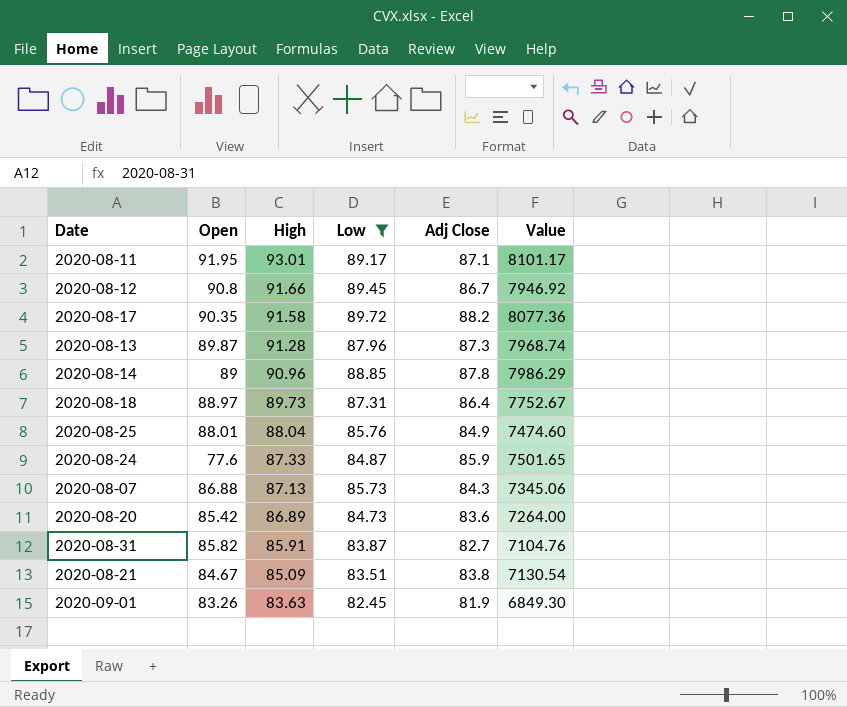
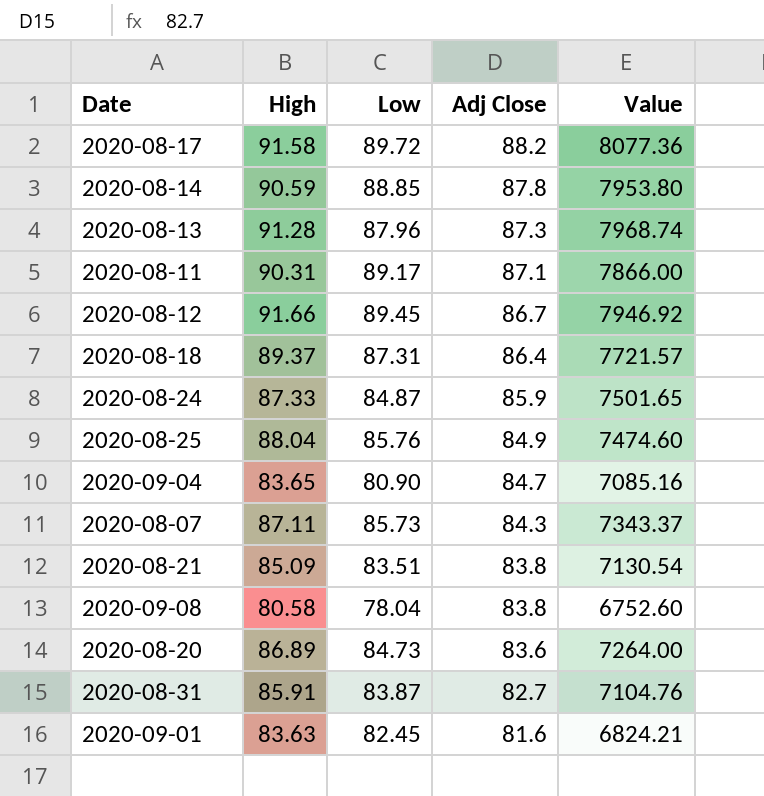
filter: Low >= 82.45 -> none
row order: High descending -> Adj Close descending
column Open | position: 2 -> none
2020-08-14 | High: 90.96 -> 90.59
2020-08-14 | Value: 7986.29 -> 7953.80
2020-08-11 | High: 93.01 -> 90.31
2020-08-11 | Value: 8101.17 -> 7866.00
2020-08-18 | High: 89.73 -> 89.37
2020-08-18 | Value: 7752.67 -> 7721.57
2020-08-07 | High: 87.13 -> 87.11
2020-08-07 | Value: 7345.06 -> 7343.37
2020-09-01 | Adj Close: 81.9 -> 81.6
2020-09-01 | Value: 6849.30 -> 6824.21

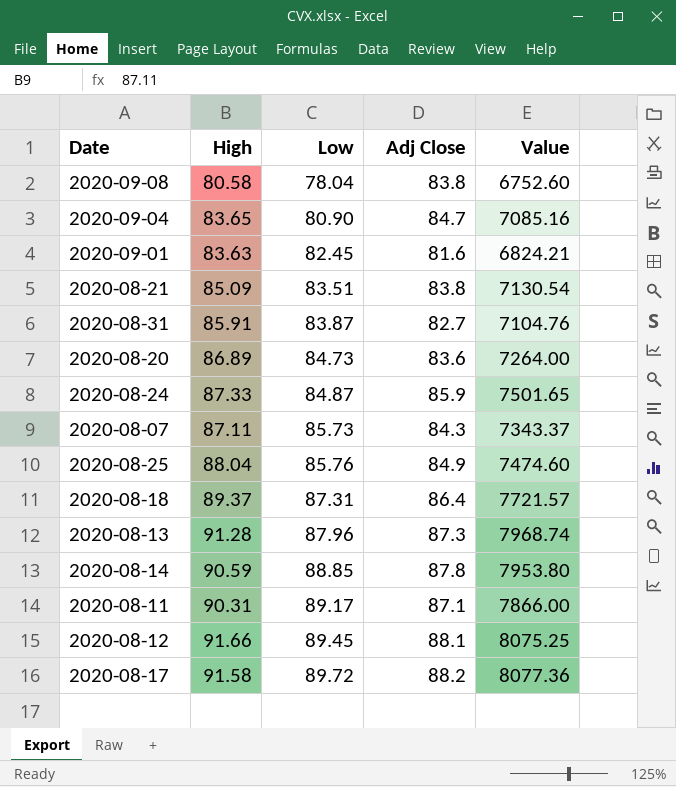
row order: Adj Close descending -> Low ascending
2020-08-12 | Adj Close: 86.7 -> 88.1
2020-08-12 | Value: 7946.92 -> 8075.25

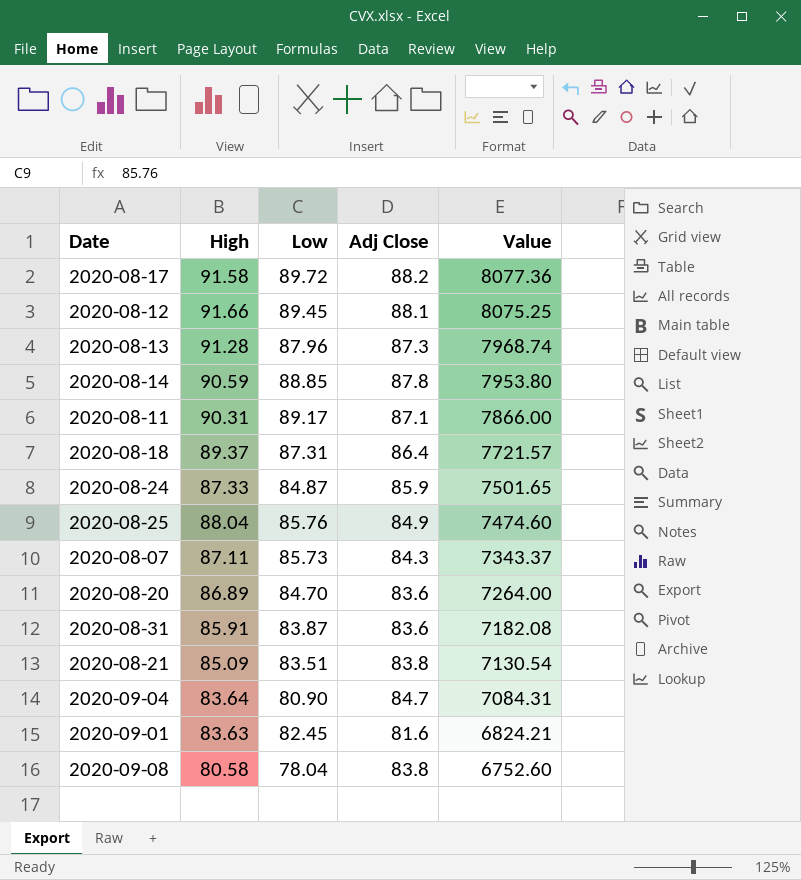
row order: Low ascending -> Value descending
2020-08-20 | Low: 84.73 -> 84.70
2020-08-31 | Adj Close: 82.7 -> 83.6
2020-08-31 | Value: 7104.76 -> 7182.08
2020-09-04 | High: 83.65 -> 83.64
2020-09-04 | Value: 7085.16 -> 7084.31

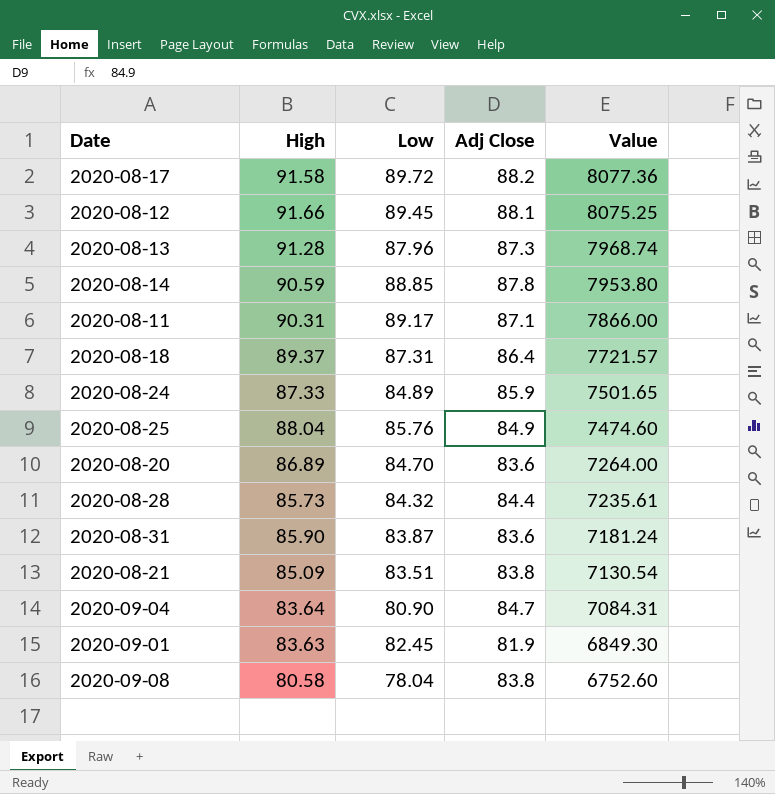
row 2020-08-07: 87.11 | 85.73 | 84.3 | 7343.37 -> none
2020-08-24 | Low: 84.87 -> 84.89
row 2020-08-28: none -> 85.73 | 84.32 | 84.4 | 7235.61
2020-08-31 | High: 85.91 -> 85.90
2020-08-31 | Value: 7182.08 -> 7181.24
2020-09-01 | Adj Close: 81.6 -> 81.9
2020-09-01 | Value: 6824.21 -> 6849.30

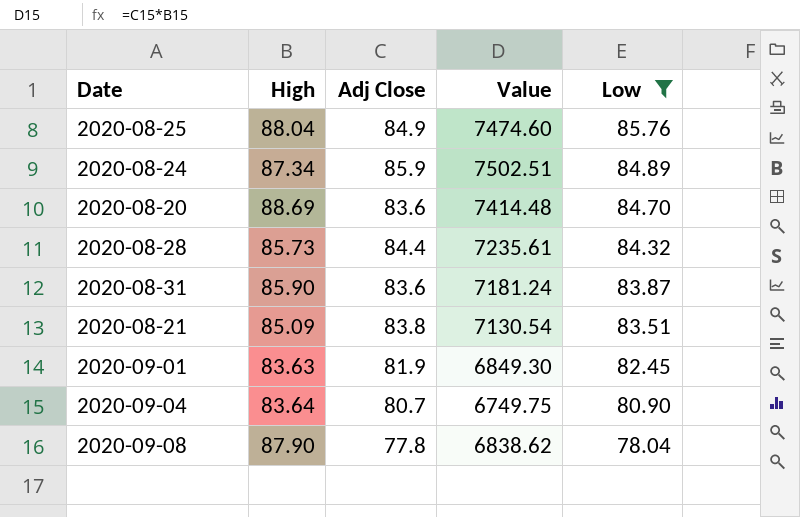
filter: none -> Low <= 85.76
row order: Value descending -> Low descending
column Low | position: 3 -> 5
2020-08-24 | High: 87.33 -> 87.34
2020-08-24 | Value: 7501.65 -> 7502.51
2020-08-20 | High: 86.89 -> 88.69
2020-08-20 | Value: 7264.00 -> 7414.48
2020-09-04 | Adj Close: 84.7 -> 80.7
2020-09-04 | Value: 7084.31 -> 6749.75
2020-09-08 | High: 80.58 -> 87.90
2020-09-08 | Adj Close: 83.8 -> 77.8
2020-09-08 | Value: 6752.60 -> 6838.62

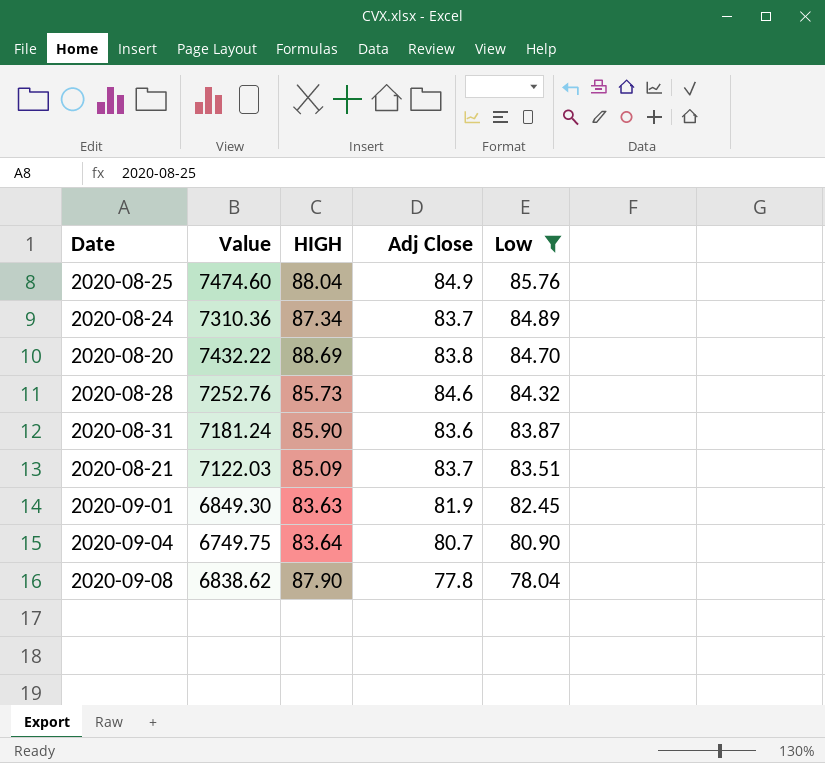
column Value | position: 4 -> 2
column name: High -> HIGH
2020-08-24 | Value: 7502.51 -> 7310.36
2020-08-24 | Adj Close: 85.9 -> 83.7
2020-08-20 | Value: 7414.48 -> 7432.22
2020-08-20 | Adj Close: 83.6 -> 83.8
2020-08-28 | Value: 7235.61 -> 7252.76
2020-08-28 | Adj Close: 84.4 -> 84.6
2020-08-21 | Value: 7130.54 -> 7122.03
2020-08-21 | Adj Close: 83.8 -> 83.7

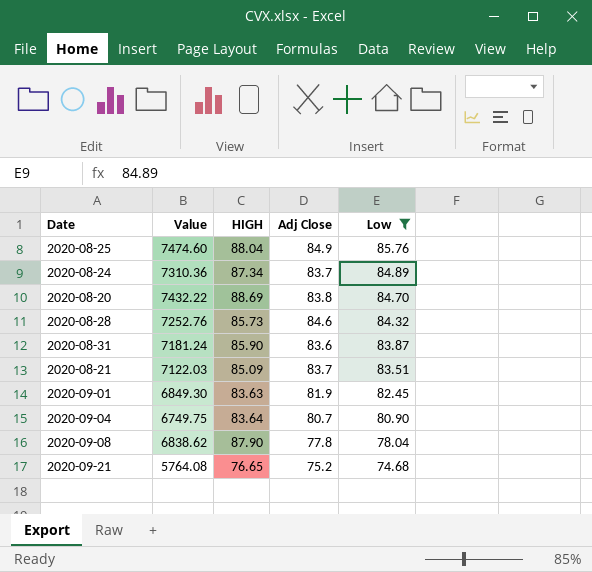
row 2020-09-21: none -> 5764.08 | 76.65 | 75.2 | 74.68

